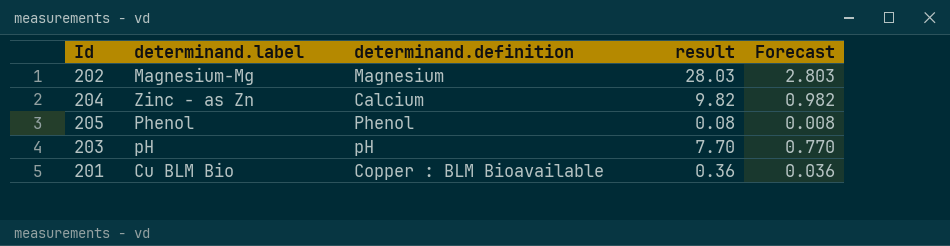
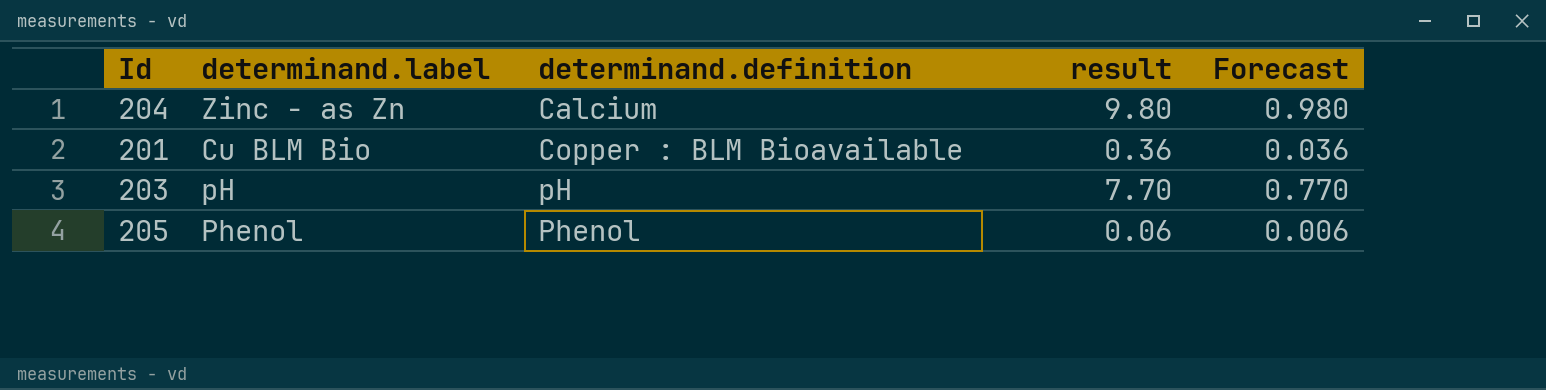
row order: none -> determinand.definition ascending
row 202: Magnesium-Mg | Magnesium | 28.03 | 2.803 -> none
204 | result: 9.82 -> 9.80
204 | Forecast: 0.982 -> 0.980
205 | result: 0.08 -> 0.06
205 | Forecast: 0.008 -> 0.006

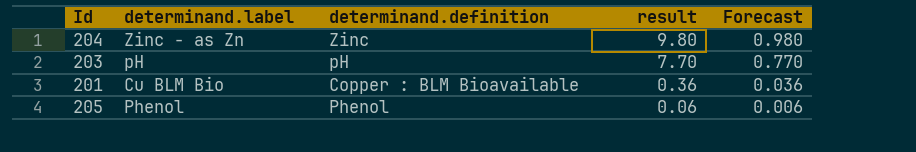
row order: determinand.definition ascending -> result descending
204 | determinand.definition: Calcium -> Zinc

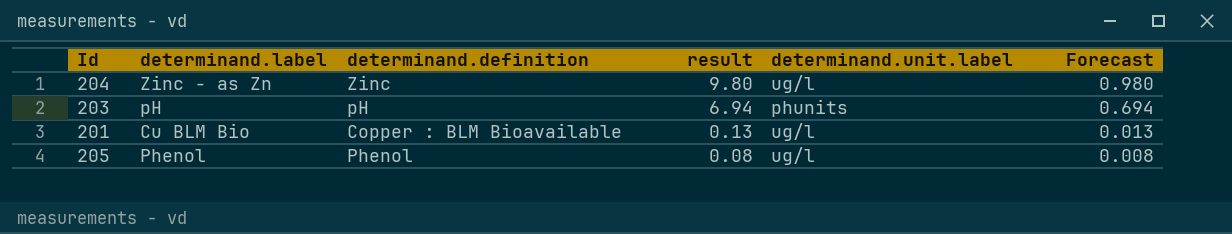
column determinand.unit.label | position: none -> 5
203 | result: 7.70 -> 6.94
203 | Forecast: 0.770 -> 0.694
201 | result: 0.36 -> 0.13
201 | Forecast: 0.036 -> 0.013
205 | result: 0.06 -> 0.08
205 | Forecast: 0.006 -> 0.008

